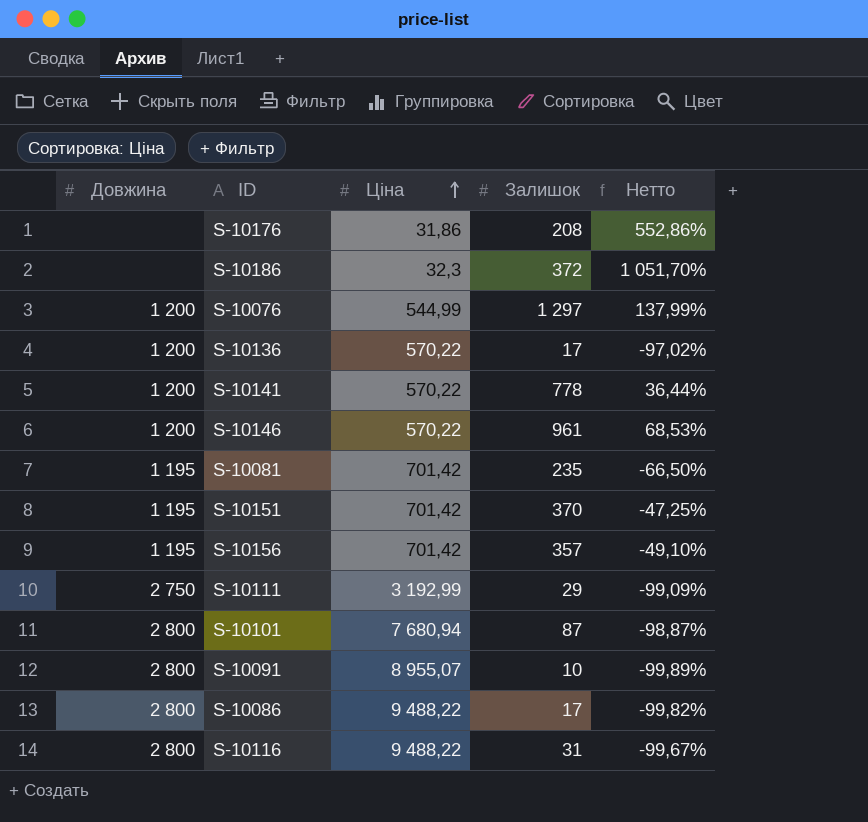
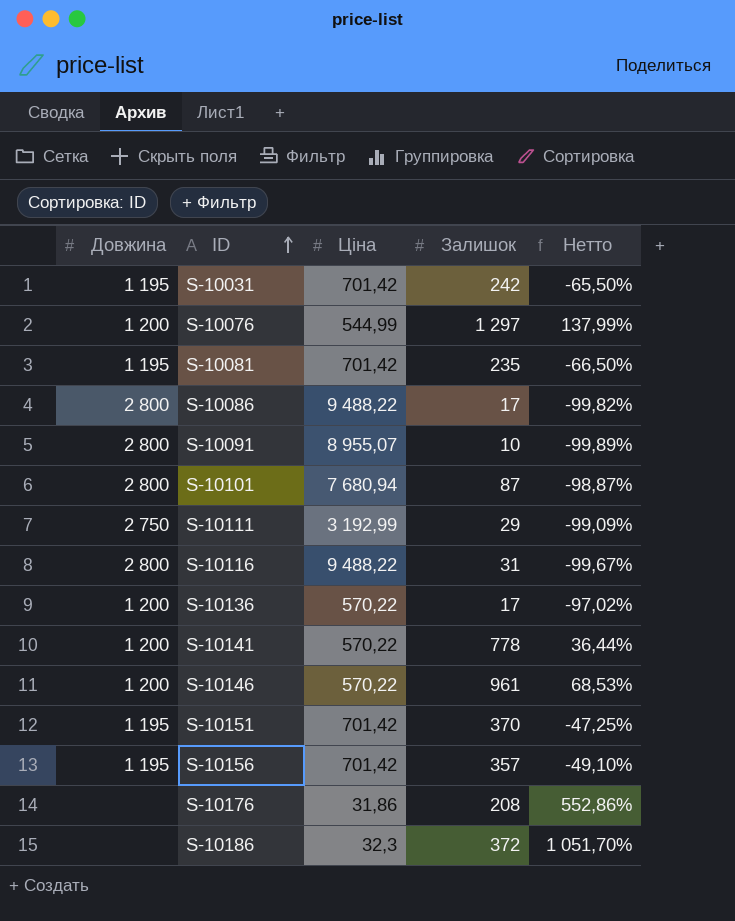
row order: Ціна ascending -> ID ascending
row S-10031: none -> 1 195 | 701,42 | 242 | -65,50%

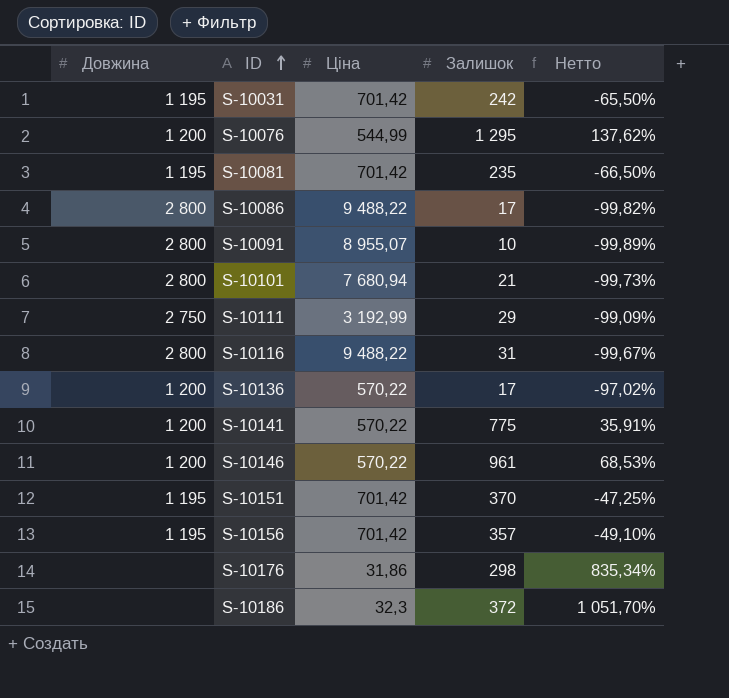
S-10076 | Залишок: 1 297 -> 1 295
S-10076 | Нетто: 137,99% -> 137,62%
S-10101 | Залишок: 87 -> 21
S-10101 | Нетто: -98,87% -> -99,73%
S-10141 | Залишок: 778 -> 775
S-10141 | Нетто: 36,44% -> 35,91%
S-10176 | Залишок: 208 -> 298
S-10176 | Нетто: 552,86% -> 835,34%

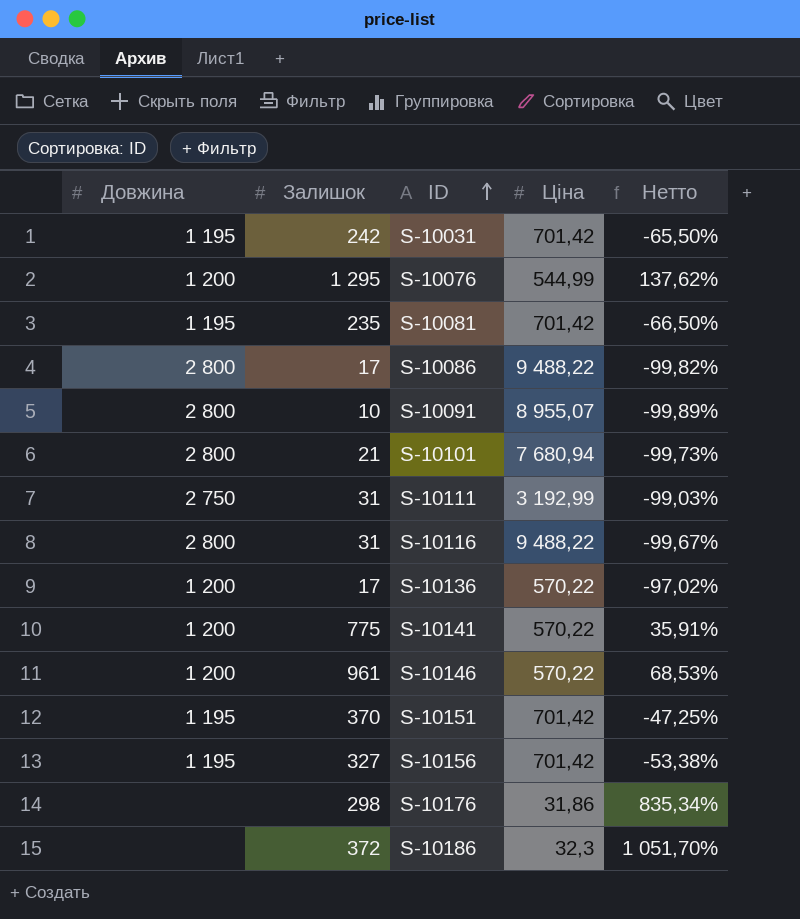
column Залишок | position: 4 -> 2
S-10111 | Залишок: 29 -> 31
S-10111 | Нетто: -99,09% -> -99,03%
S-10156 | Залишок: 357 -> 327
S-10156 | Нетто: -49,10% -> -53,38%

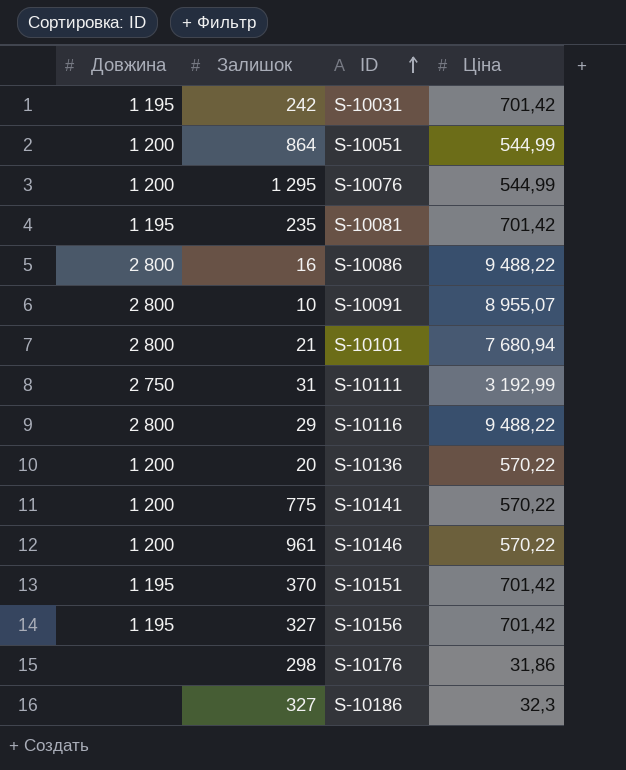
column Нетто | formula: ([Залишок] - [Ціна]) / [Ціна] -> none
row S-10051: none -> 1 200 | 864 | 544,99
S-10086 | Залишок: 17 -> 16
S-10116 | Залишок: 31 -> 29
S-10136 | Залишок: 17 -> 20
S-10186 | Залишок: 372 -> 327

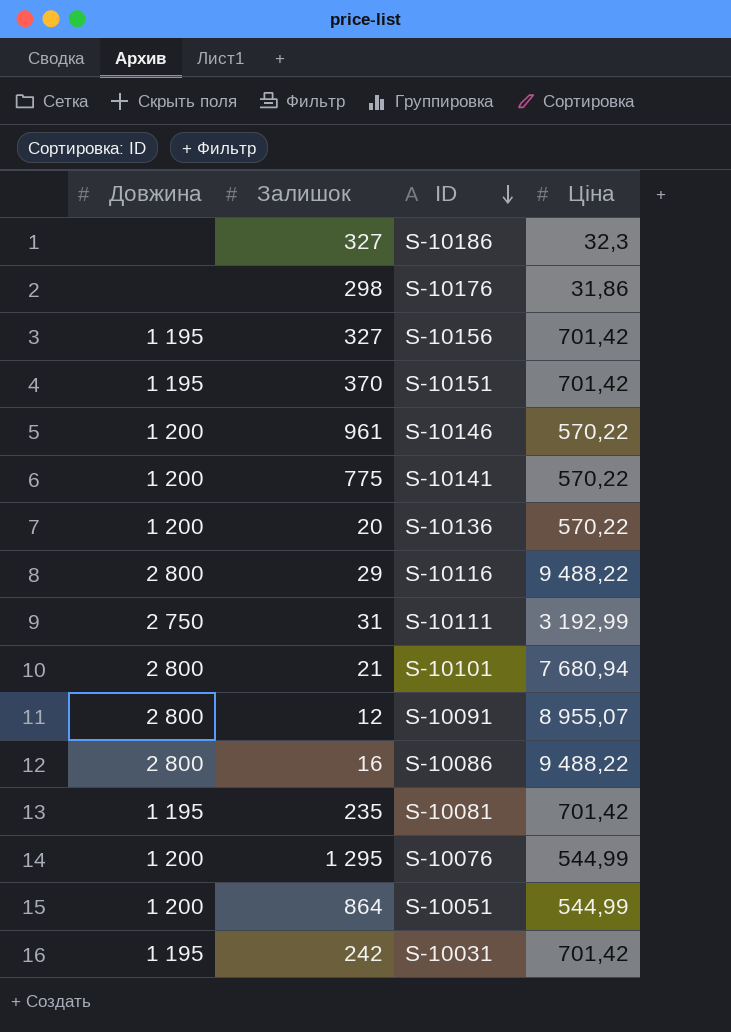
row order: ID ascending -> ID descending
S-10091 | Залишок: 10 -> 12

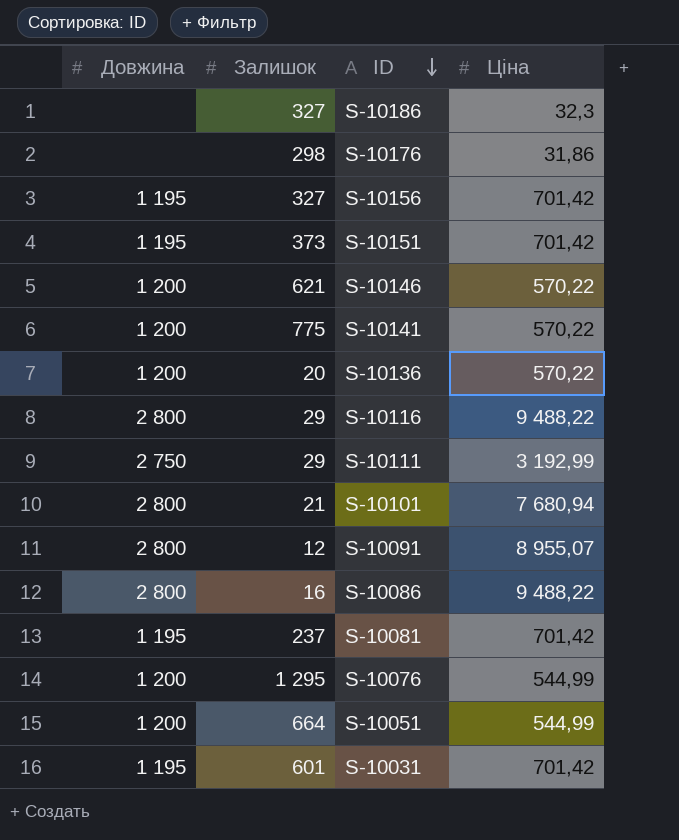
S-10151 | Залишок: 370 -> 373
S-10146 | Залишок: 961 -> 621
S-10111 | Залишок: 31 -> 29
S-10081 | Залишок: 235 -> 237
S-10051 | Залишок: 864 -> 664
S-10031 | Залишок: 242 -> 601

